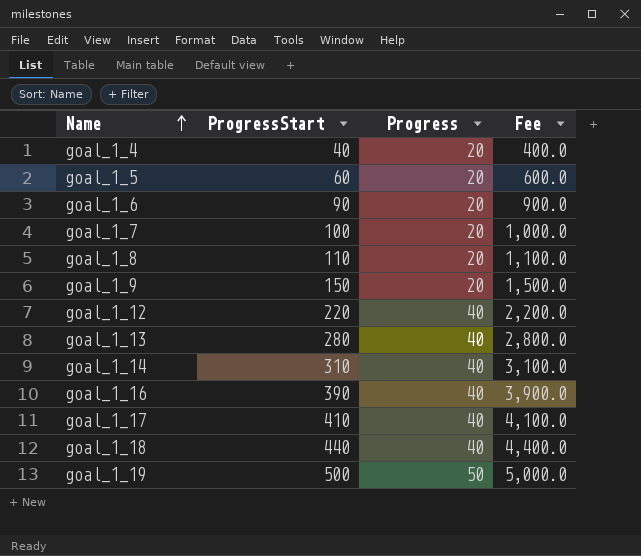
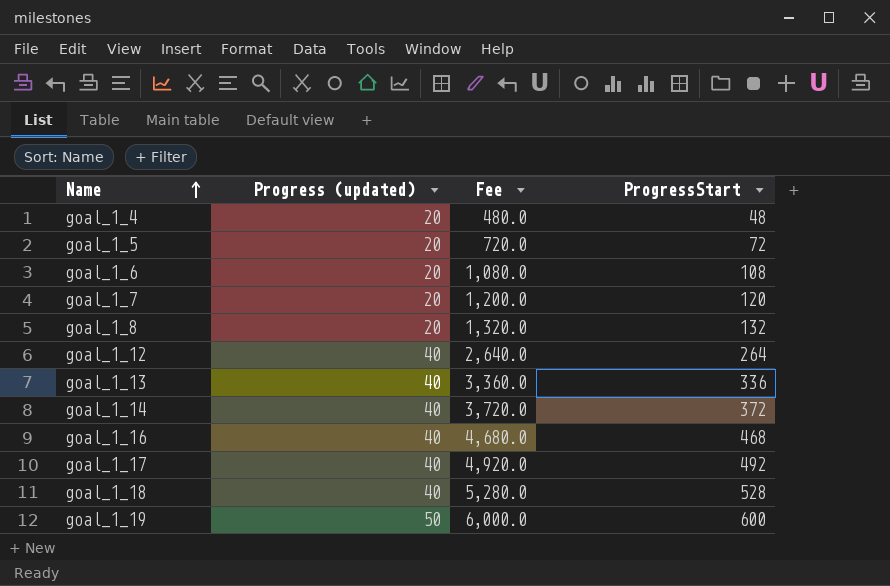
column name: Progress -> Progress (updated)
column ProgressStart | position: 2 -> 4
row goal_1_9: 150 | 20 | 1,500.0 -> none
goal_1_4 | Fee: 400.0 -> 480.0
goal_1_4 | ProgressStart: 40 -> 48
goal_1_5 | Fee: 600.0 -> 720.0
goal_1_5 | ProgressStart: 60 -> 72
goal_1_6 | Fee: 900.0 -> 1,080.0
goal_1_6 | ProgressStart: 90 -> 108
goal_1_7 | Fee: 1,000.0 -> 1,200.0
goal_1_7 | ProgressStart: 100 -> 120
goal_1_8 | Fee: 1,100.0 -> 1,320.0
goal_1_8 | ProgressStart: 110 -> 132
goal_1_12 | Fee: 2,200.0 -> 2,640.0
goal_1_12 | ProgressStart: 220 -> 264
goal_1_13 | Fee: 2,800.0 -> 3,360.0
goal_1_13 | ProgressStart: 280 -> 336
goal_1_14 | Fee: 3,100.0 -> 3,720.0
goal_1_14 | ProgressStart: 310 -> 372
goal_1_16 | Fee: 3,900.0 -> 4,680.0
goal_1_16 | ProgressStart: 390 -> 468
goal_1_17 | Fee: 4,100.0 -> 4,920.0
goal_1_17 | ProgressStart: 410 -> 492
goal_1_18 | Fee: 4,400.0 -> 5,280.0
goal_1_18 | ProgressStart: 440 -> 528
goal_1_19 | Fee: 5,000.0 -> 6,000.0
goal_1_19 | ProgressStart: 500 -> 600

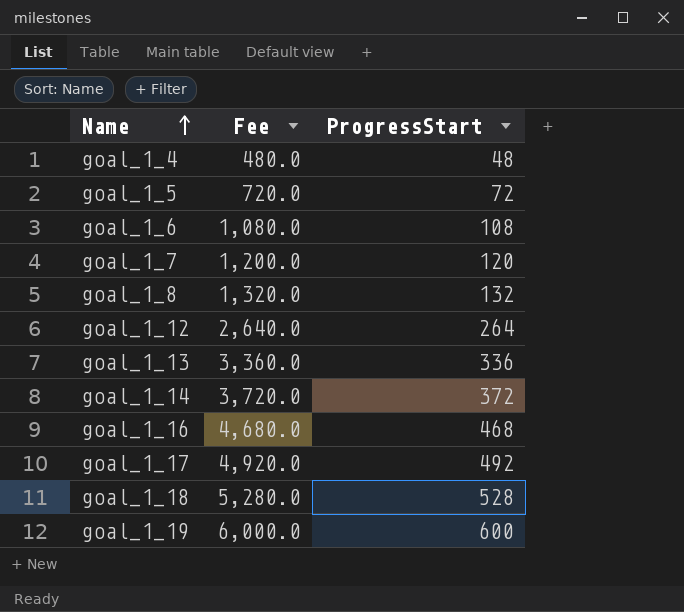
column Progress (updated) | position: 2 -> none

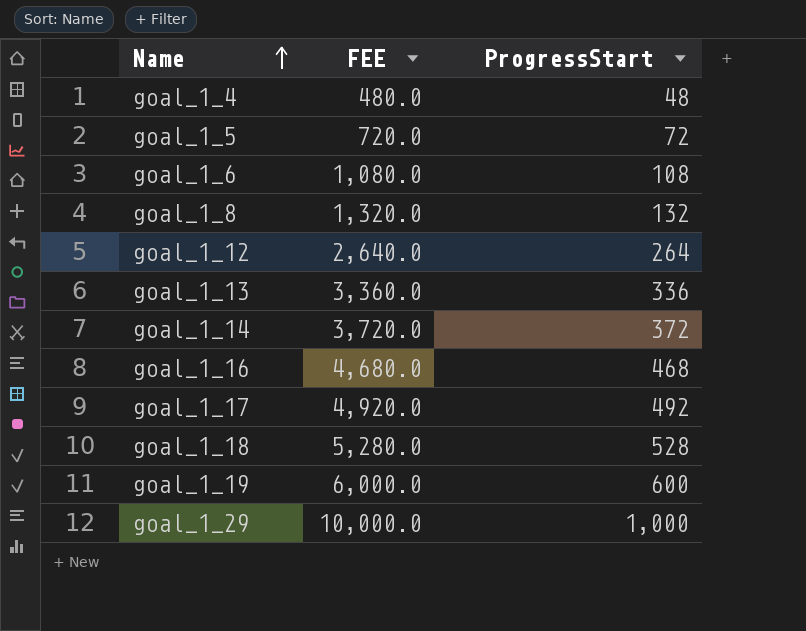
column name: Fee -> FEE
row goal_1_7: 1,200.0 | 120 -> none
row goal_1_29: none -> 10,000.0 | 1,000

